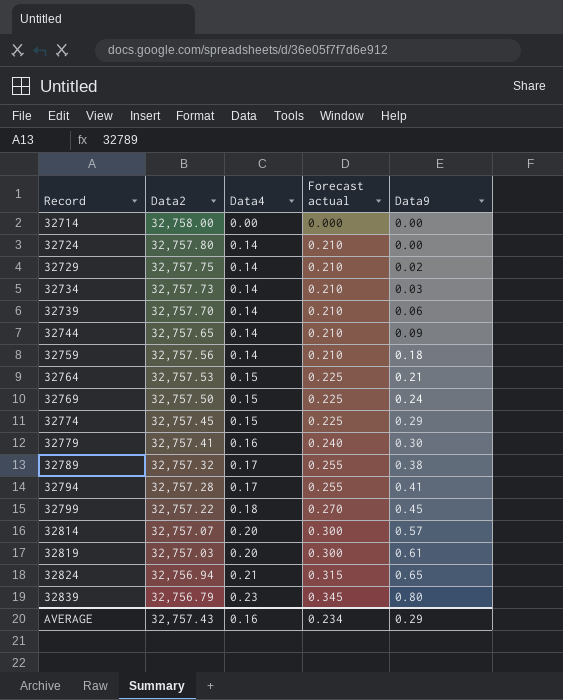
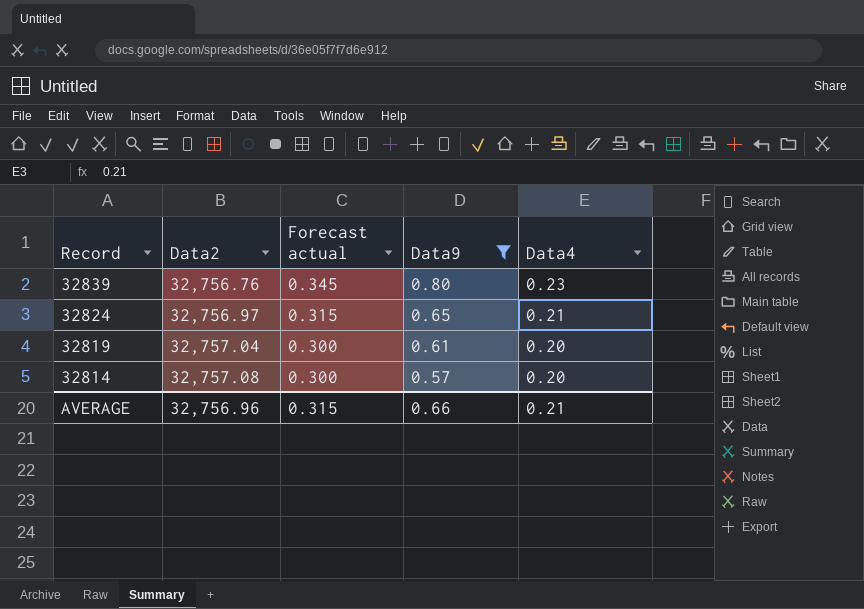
filter: none -> Data9 >= 0.57
row order: Record ascending -> Record descending
column Data4 | position: 3 -> 5
32839 | Data2: 32,756.79 -> 32,756.76
32824 | Data2: 32,756.94 -> 32,756.97
32819 | Data2: 32,757.03 -> 32,757.04
32814 | Data2: 32,757.07 -> 32,757.08
AVERAGE | Data2: 32,757.43 -> 32,756.96
AVERAGE | Forecast actual: 0.234 -> 0.315
AVERAGE | Data9: 0.29 -> 0.66
AVERAGE | Data4: 0.16 -> 0.21

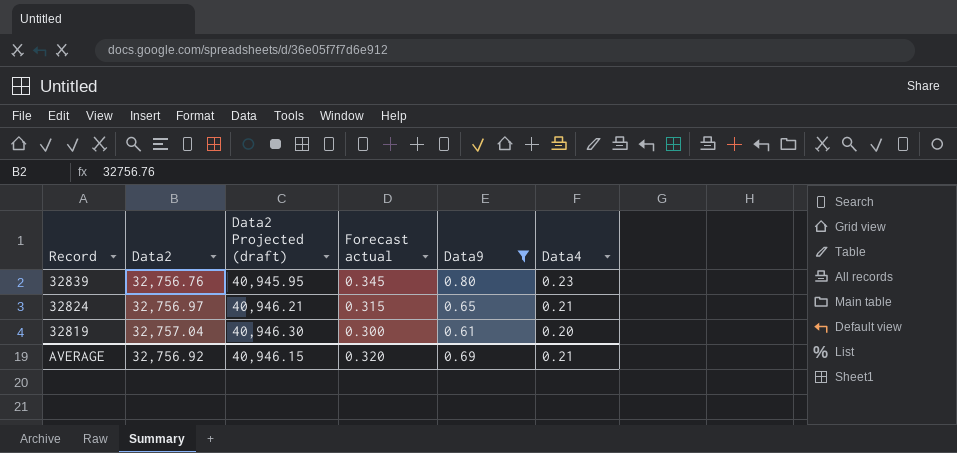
column Data2 Projected (draft) | formula: none -> [Data2] * 1.25
row 32814: 32,757.08 | 0.300 | 0.57 | 0.20 -> none
AVERAGE | Data2: 32,756.96 -> 32,756.92
AVERAGE | Forecast actual: 0.315 -> 0.320
AVERAGE | Data9: 0.66 -> 0.69

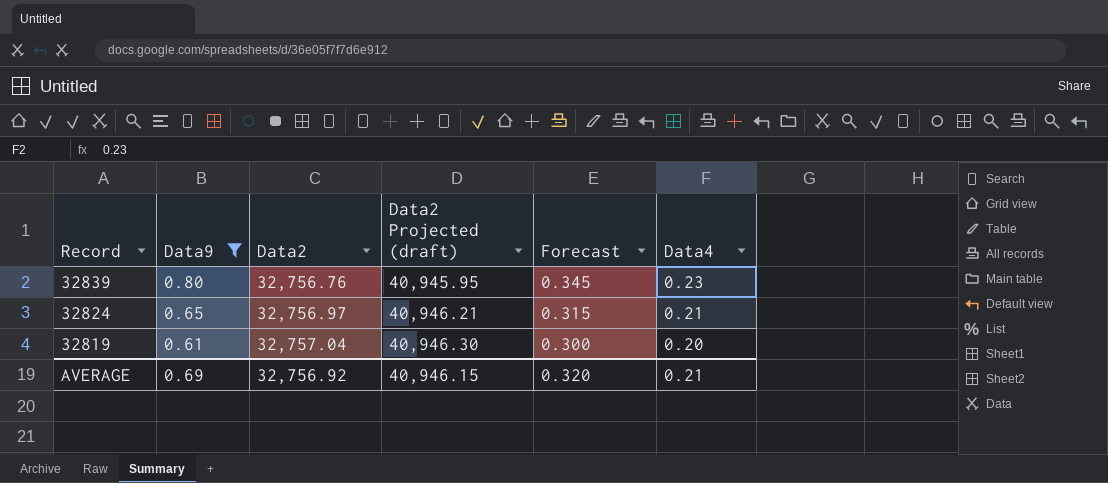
column Data9 | position: 5 -> 2
column name: Forecast actual -> Forecast

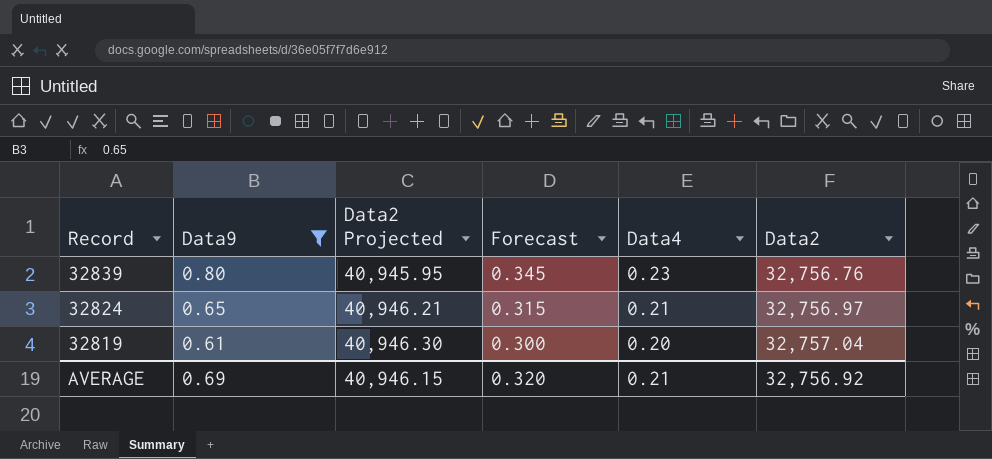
column name: Data2 Projected (draft) -> Data2 Projected
column Data2 | position: 3 -> 6

